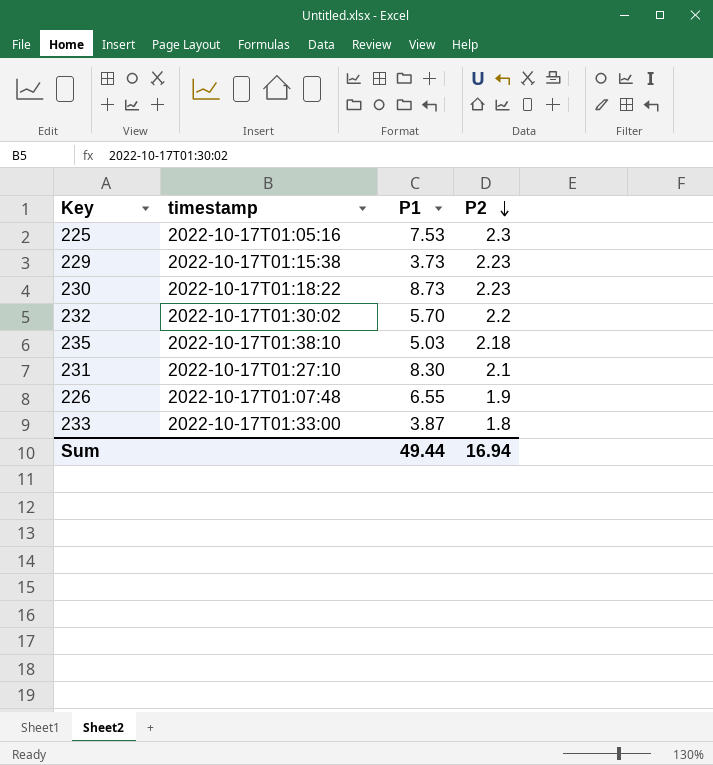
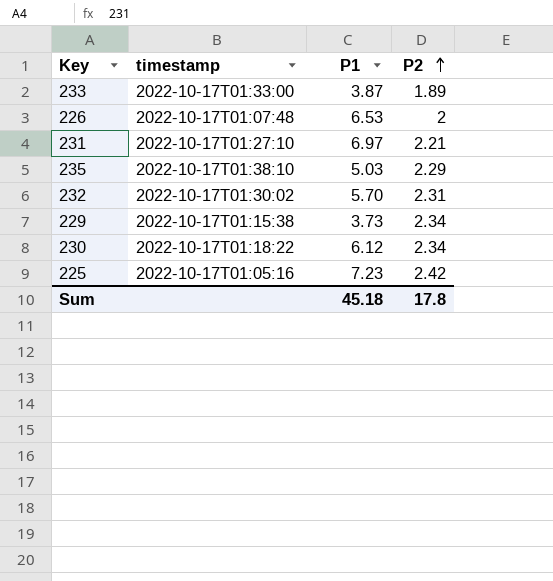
row order: P2 descending -> P2 ascending
233 | P2: 1.8 -> 1.89
226 | P1: 6.55 -> 6.53
226 | P2: 1.9 -> 2
231 | P1: 8.30 -> 6.97
231 | P2: 2.1 -> 2.21
235 | P2: 2.18 -> 2.29
232 | P2: 2.2 -> 2.31
229 | P2: 2.23 -> 2.34
230 | P1: 8.73 -> 6.12
230 | P2: 2.23 -> 2.34
225 | P1: 7.53 -> 7.23
225 | P2: 2.3 -> 2.42
Sum | P1: 49.44 -> 45.18
Sum | P2: 16.94 -> 17.8

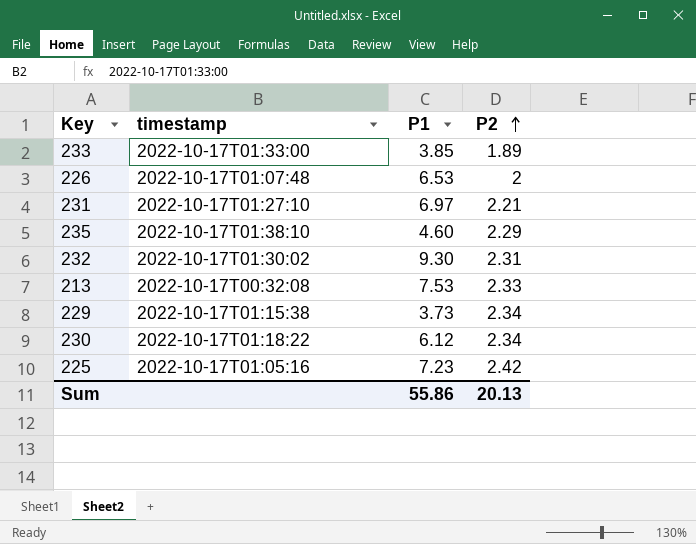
233 | P1: 3.87 -> 3.85
235 | P1: 5.03 -> 4.60
232 | P1: 5.70 -> 9.30
row 213: none -> 2022-10-17T00:32:08 | 7.53 | 2.33
Sum | P1: 45.18 -> 55.86
Sum | P2: 17.8 -> 20.13

